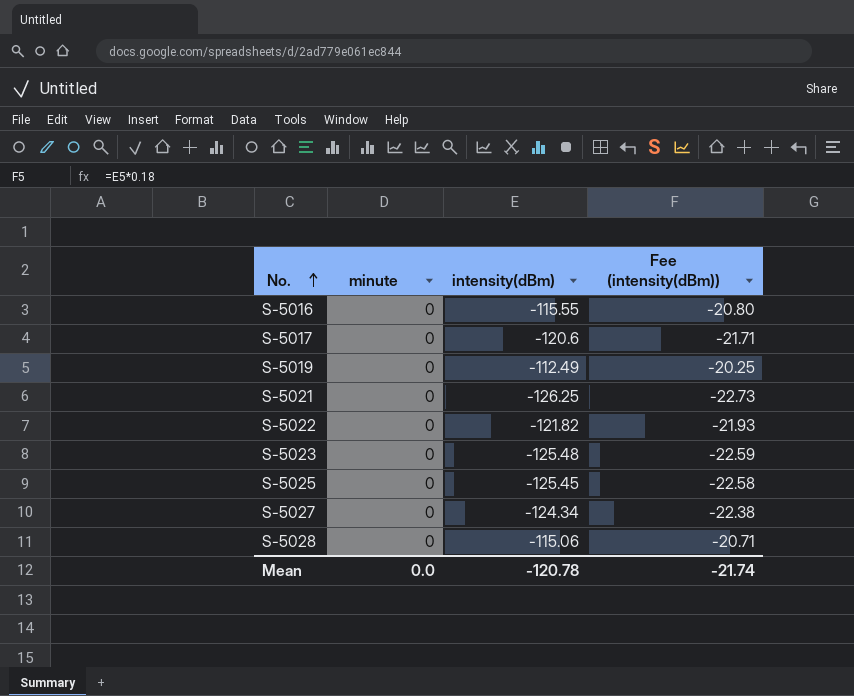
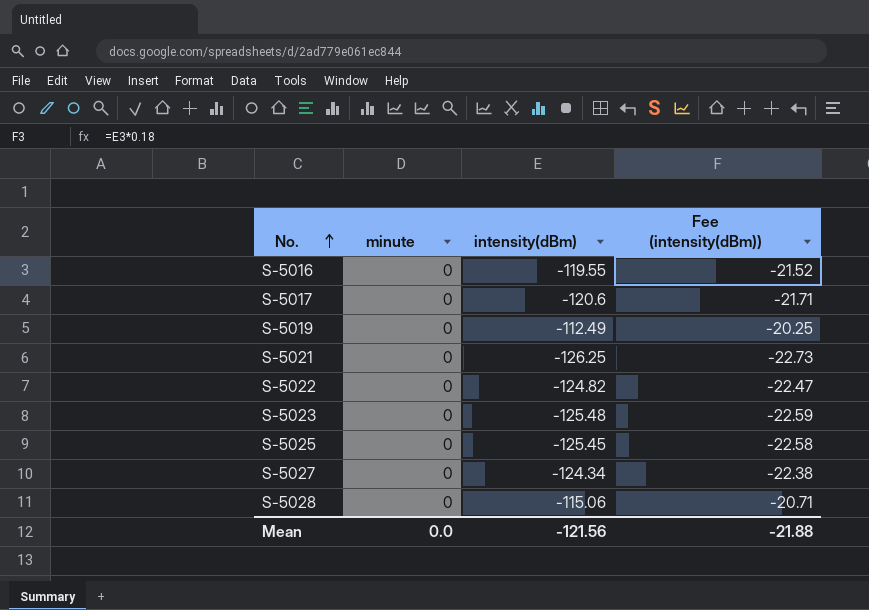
S-5016 | intensity(dBm): -115.55 -> -119.55
S-5016 | Fee (intensity(dBm)): -20.80 -> -21.52
S-5022 | intensity(dBm): -121.82 -> -124.82
S-5022 | Fee (intensity(dBm)): -21.93 -> -22.47
Mean | intensity(dBm): -120.78 -> -121.56
Mean | Fee (intensity(dBm)): -21.74 -> -21.88

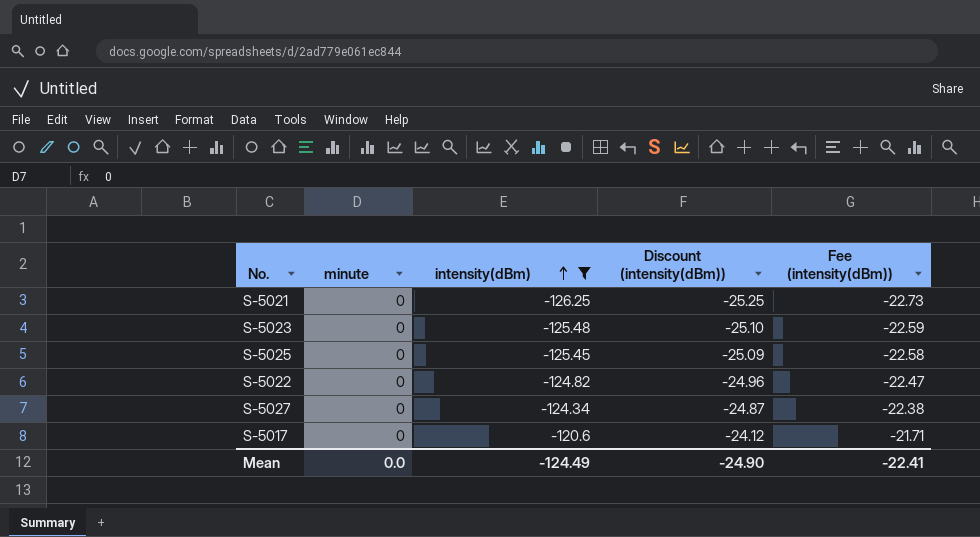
filter: none -> intensity(dBm) <= -120.6
row order: No. ascending -> intensity(dBm) ascending
column Discount (intensity(dBm)) | formula: none -> [intensity(dBm)] * 0.2
Mean | intensity(dBm): -121.56 -> -124.49
Mean | Fee (intensity(dBm)): -21.88 -> -22.41

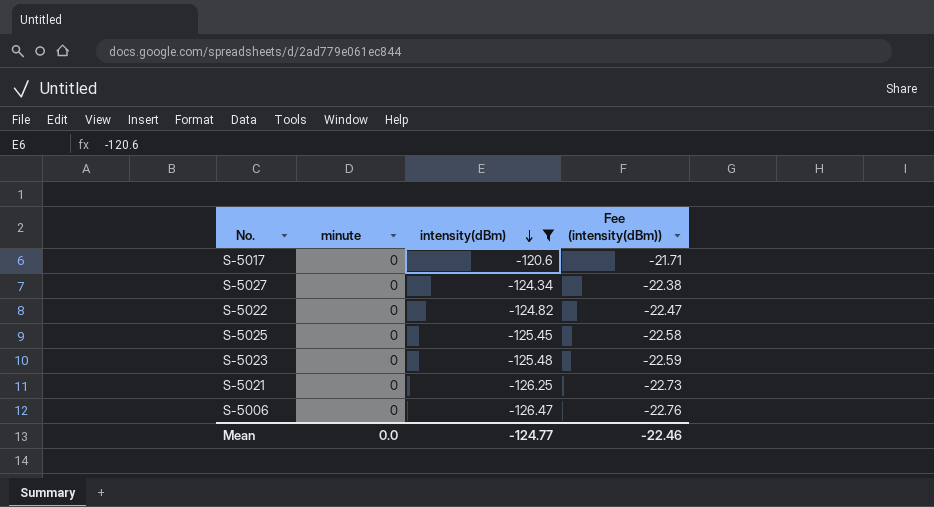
row order: intensity(dBm) ascending -> intensity(dBm) descending
column Discount (intensity(dBm)) | formula: [intensity(dBm)] * 0.2 -> none
row S-5006: none -> 0 | -126.47 | -22.76
Mean | intensity(dBm): -124.49 -> -124.77
Mean | Fee (intensity(dBm)): -22.41 -> -22.46

